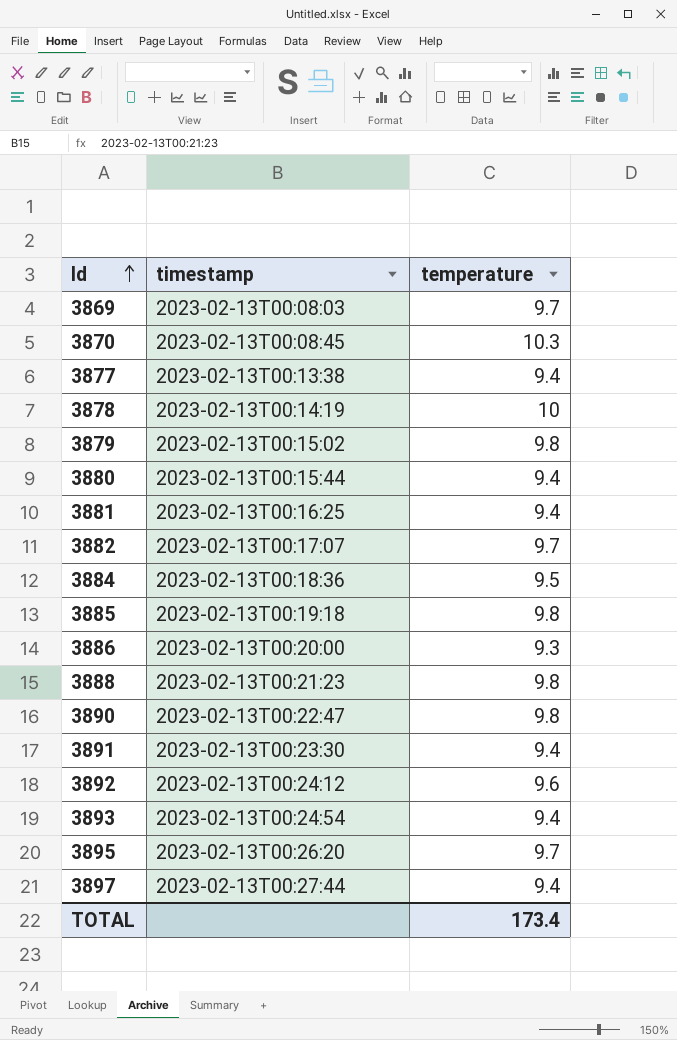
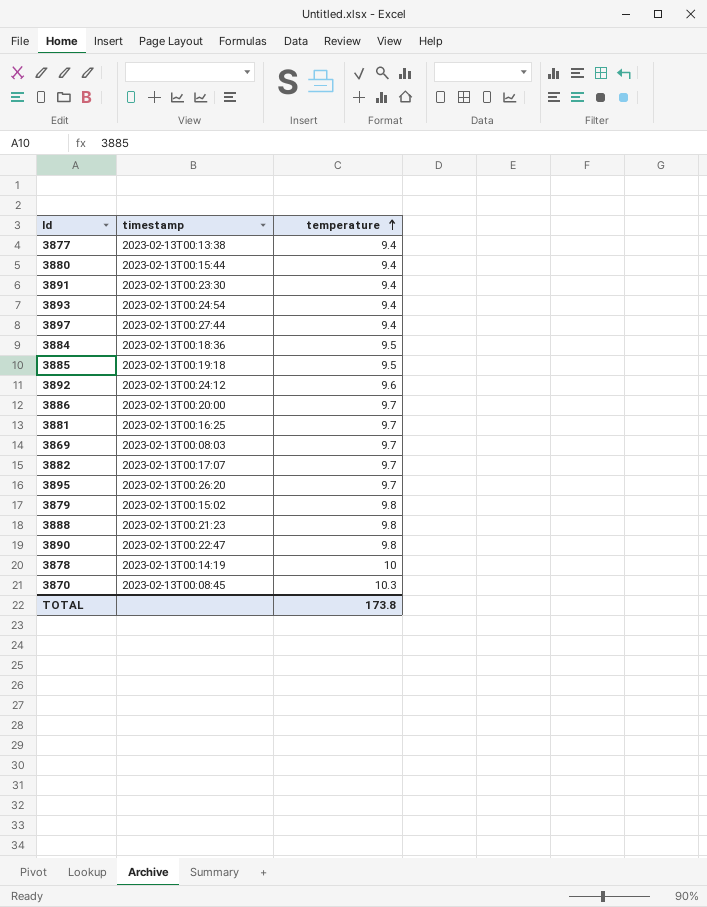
row order: Id ascending -> temperature ascending
3885 | temperature: 9.8 -> 9.5
3886 | temperature: 9.3 -> 9.7
3881 | temperature: 9.4 -> 9.7
TOTAL | temperature: 173.4 -> 173.8

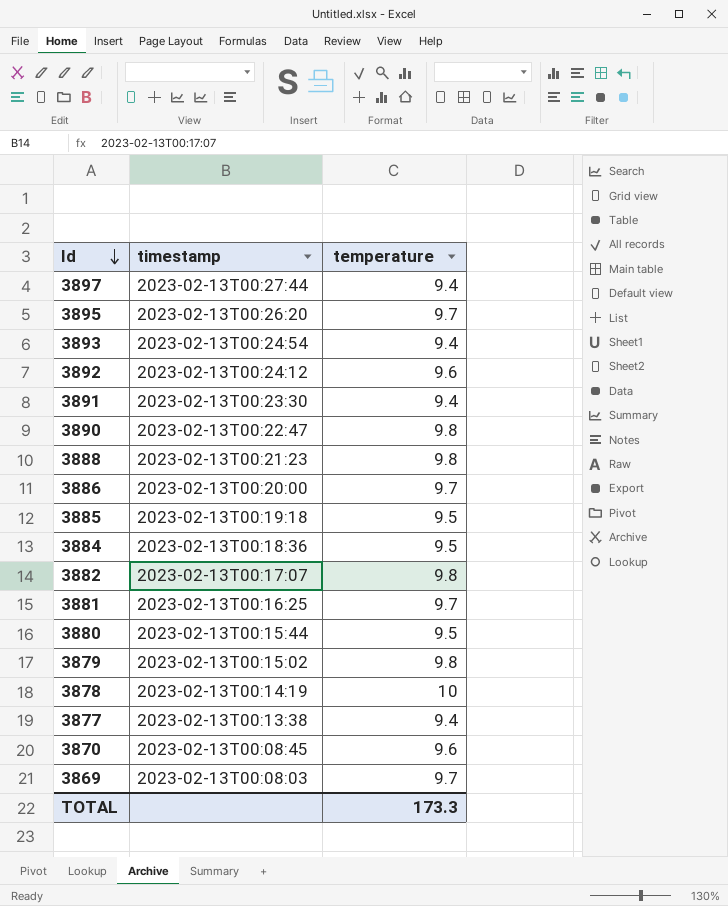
row order: temperature ascending -> Id descending
3882 | temperature: 9.7 -> 9.8
3880 | temperature: 9.4 -> 9.5
3870 | temperature: 10.3 -> 9.6
TOTAL | temperature: 173.8 -> 173.3

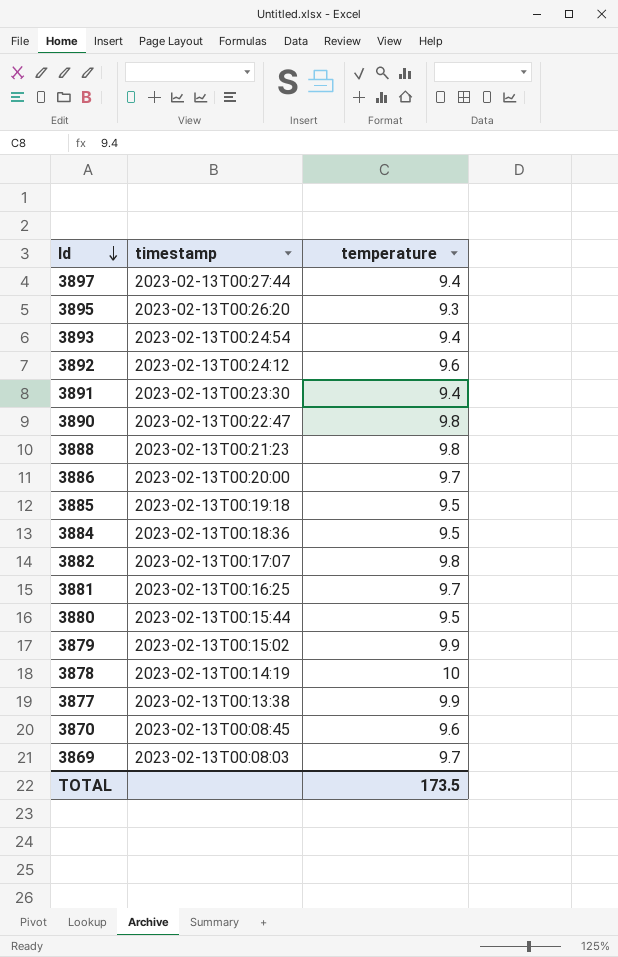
3895 | temperature: 9.7 -> 9.3
3879 | temperature: 9.8 -> 9.9
3877 | temperature: 9.4 -> 9.9
TOTAL | temperature: 173.3 -> 173.5

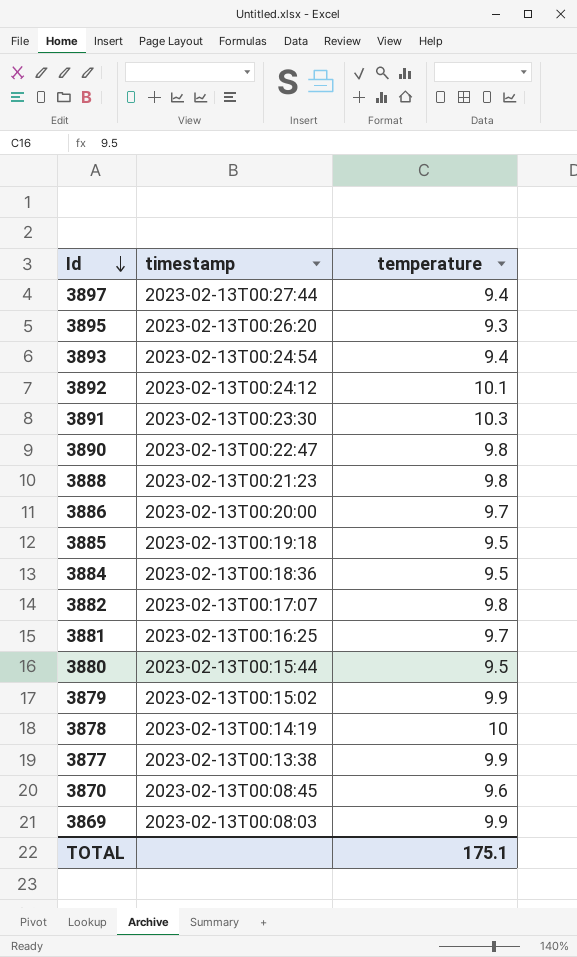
3892 | temperature: 9.6 -> 10.1
3891 | temperature: 9.4 -> 10.3
3869 | temperature: 9.7 -> 9.9
TOTAL | temperature: 173.5 -> 175.1

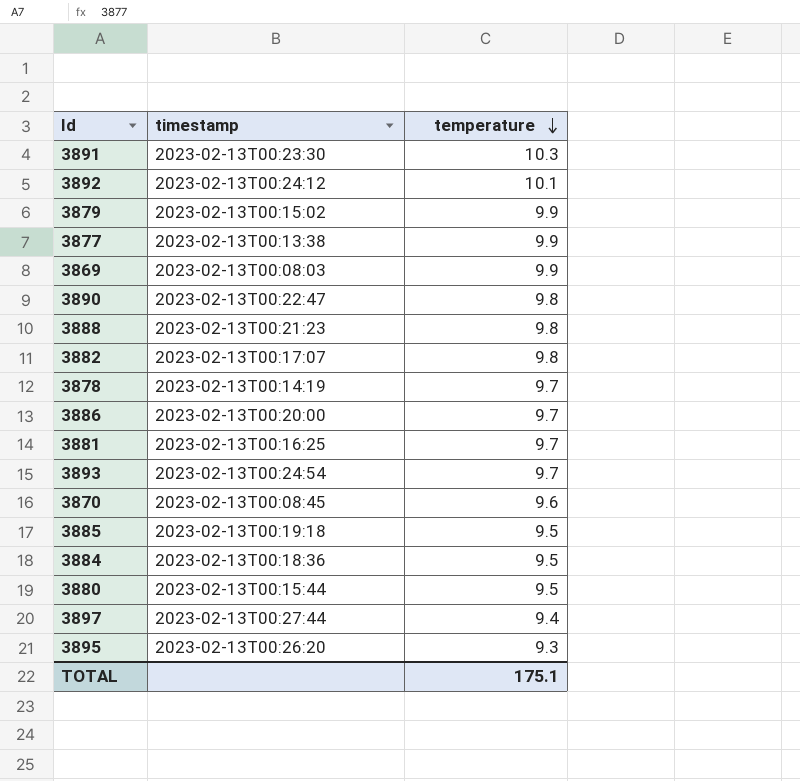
row order: Id descending -> temperature descending
3878 | temperature: 10 -> 9.7
3893 | temperature: 9.4 -> 9.7

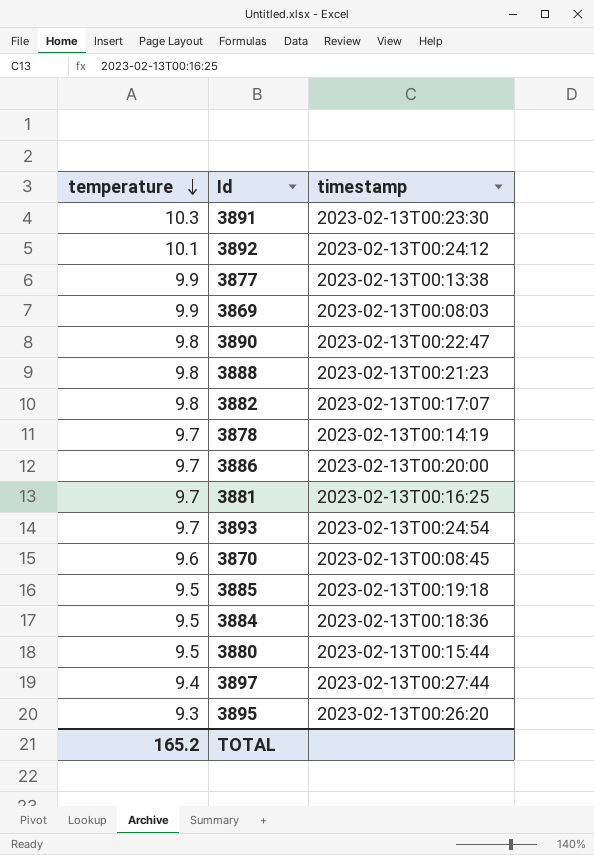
column temperature | position: 3 -> 1
row 3879: 2023-02-13T00:15:02 | 9.9 -> none
TOTAL | temperature: 175.1 -> 165.2

